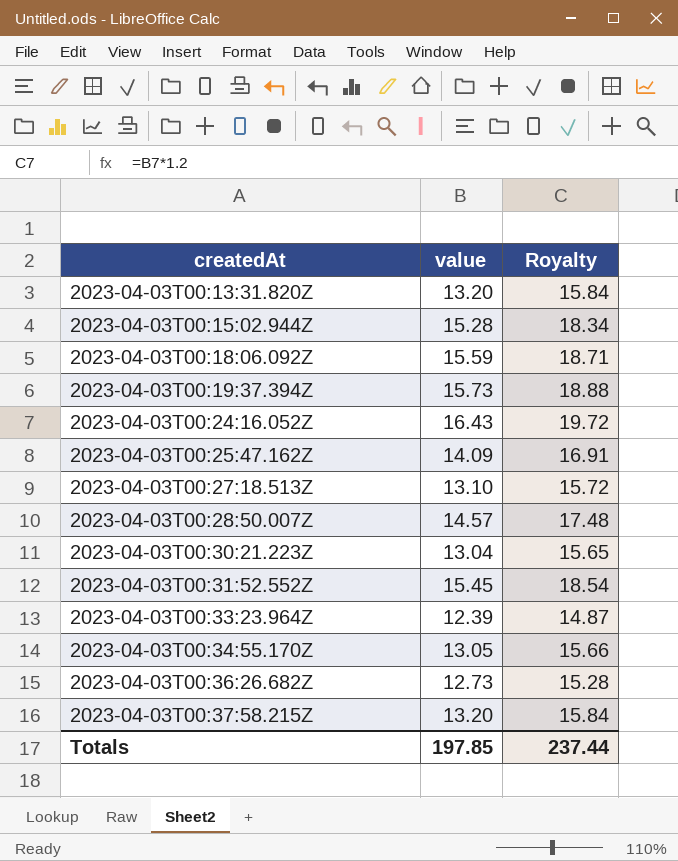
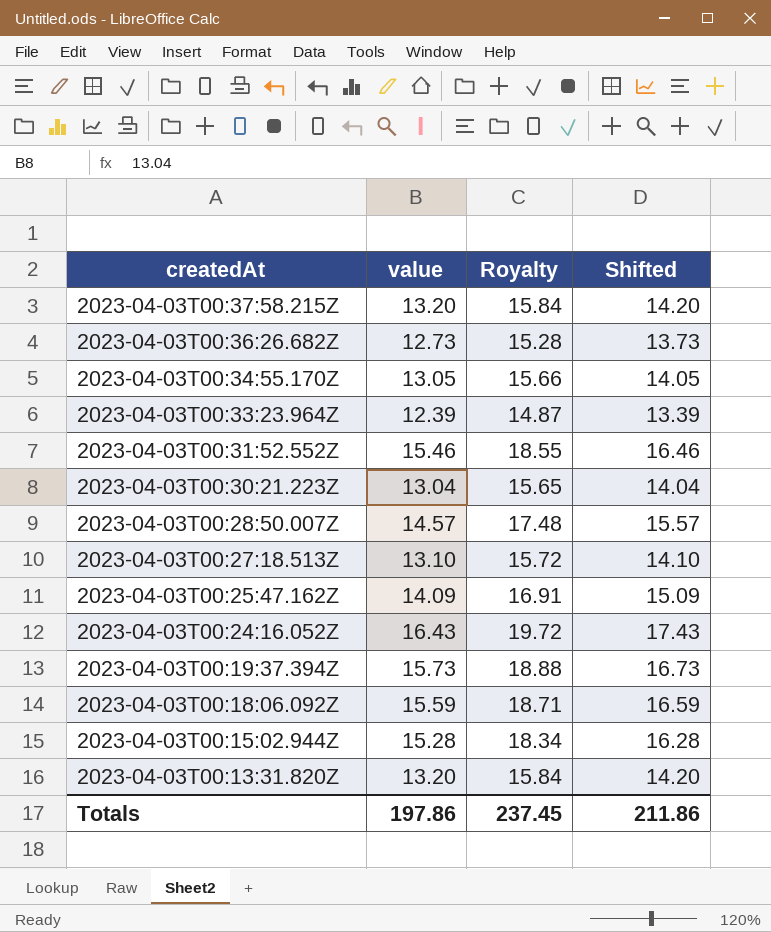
row order: createdAt ascending -> createdAt descending
column Shifted | formula: none -> [value] + 1
2023-04-03T00:31:52.552Z | value: 15.45 -> 15.46
2023-04-03T00:31:52.552Z | Royalty: 18.54 -> 18.55
Totals | value: 197.85 -> 197.86
Totals | Royalty: 237.44 -> 237.45

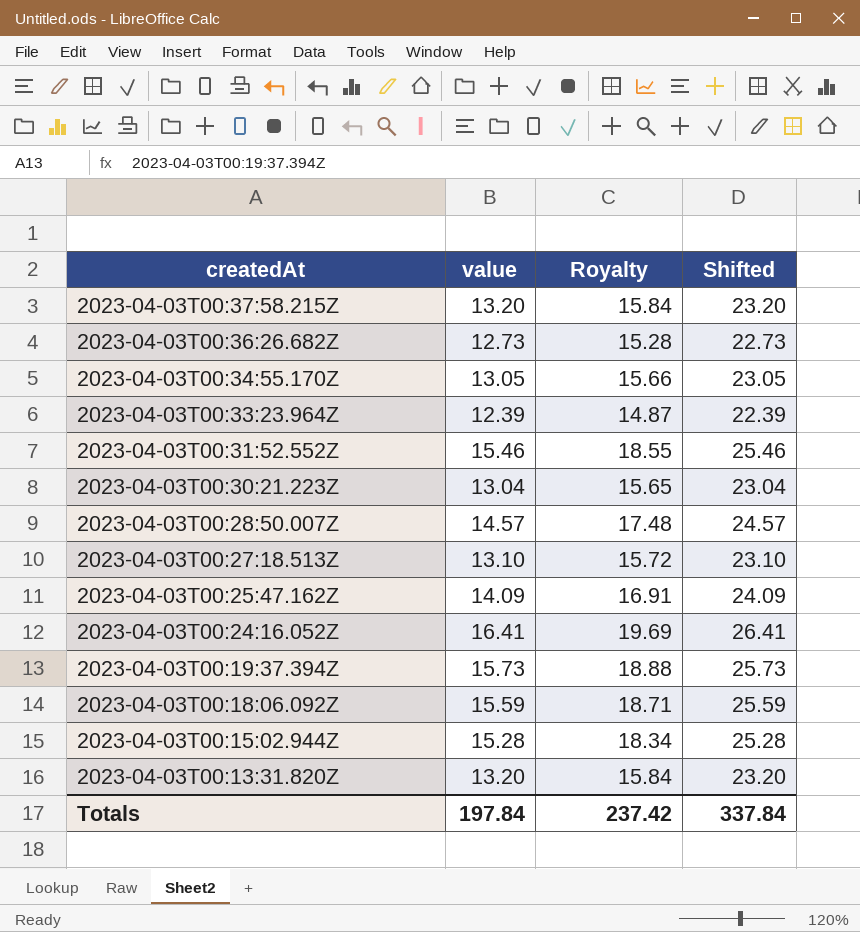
column Shifted | formula: [value] + 1 -> [value] + 10
2023-04-03T00:24:16.052Z | value: 16.43 -> 16.41
2023-04-03T00:24:16.052Z | Royalty: 19.72 -> 19.69
Totals | value: 197.86 -> 197.84
Totals | Royalty: 237.45 -> 237.42
Totals | Shifted: 211.86 -> 337.84

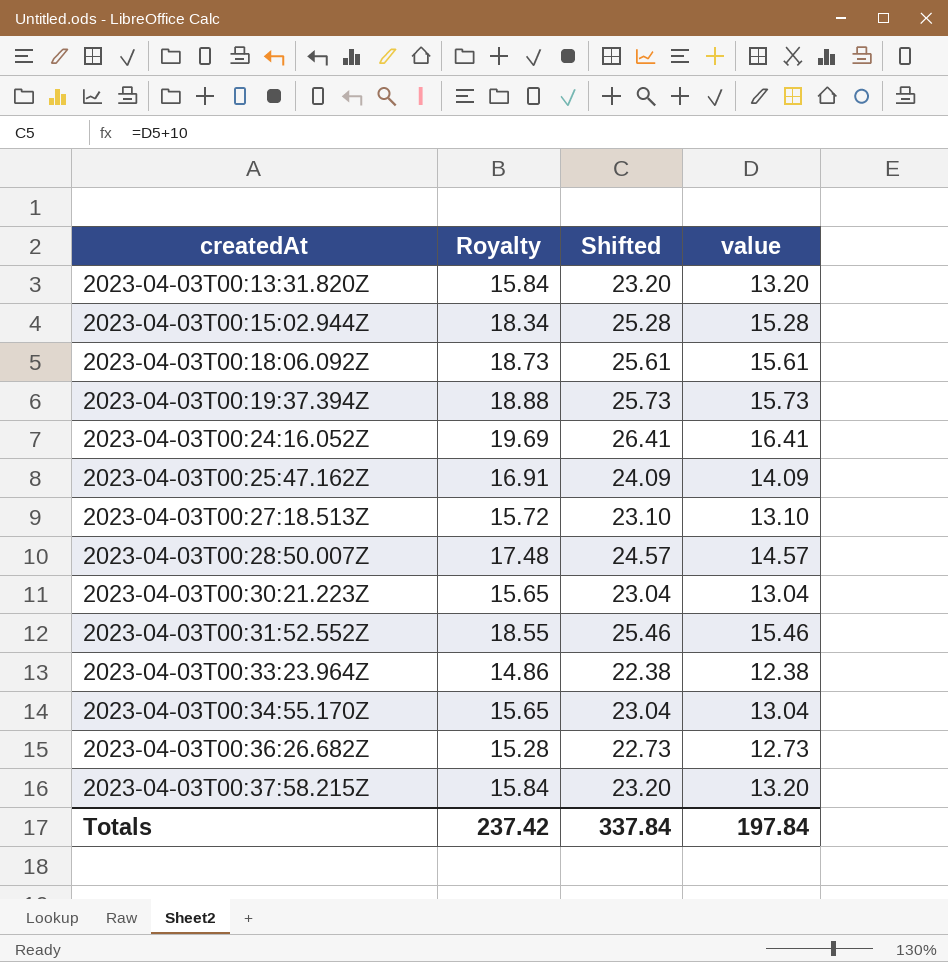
row order: createdAt descending -> createdAt ascending
column value | position: 2 -> 4
2023-04-03T00:18:06.092Z | Royalty: 18.71 -> 18.73
2023-04-03T00:18:06.092Z | Shifted: 25.59 -> 25.61
2023-04-03T00:18:06.092Z | value: 15.59 -> 15.61
2023-04-03T00:33:23.964Z | Royalty: 14.87 -> 14.86
2023-04-03T00:33:23.964Z | Shifted: 22.39 -> 22.38
2023-04-03T00:33:23.964Z | value: 12.39 -> 12.38
2023-04-03T00:34:55.170Z | Royalty: 15.66 -> 15.65
2023-04-03T00:34:55.170Z | Shifted: 23.05 -> 23.04
2023-04-03T00:34:55.170Z | value: 13.05 -> 13.04

